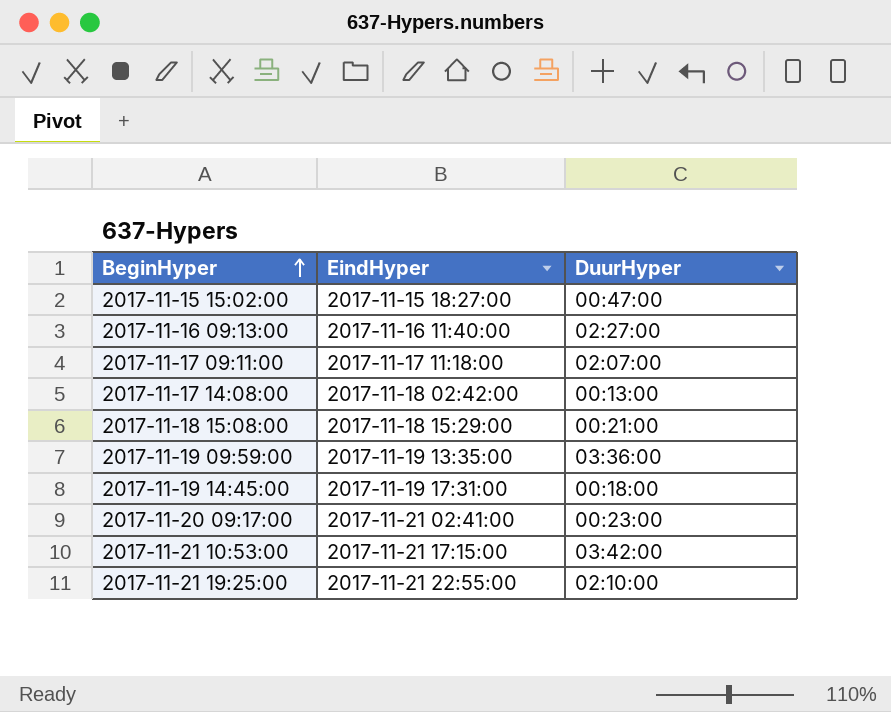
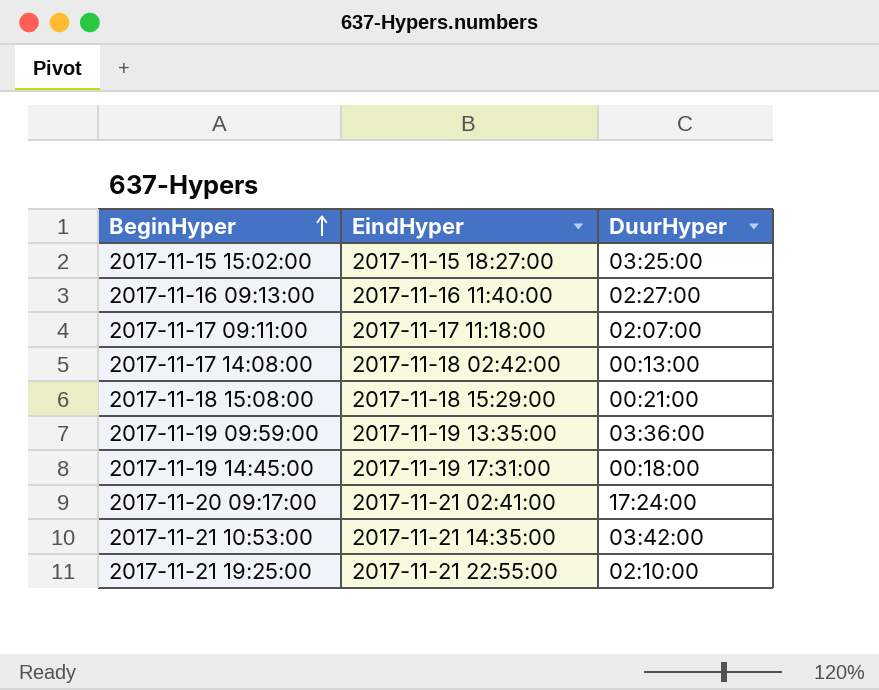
2017-11-15 15:02:00 | DuurHyper: 00:47:00 -> 03:25:00
2017-11-20 09:17:00 | DuurHyper: 00:23:00 -> 17:24:00
2017-11-21 10:53:00 | EindHyper: 2017-11-21 17:15:00 -> 2017-11-21 14:35:00

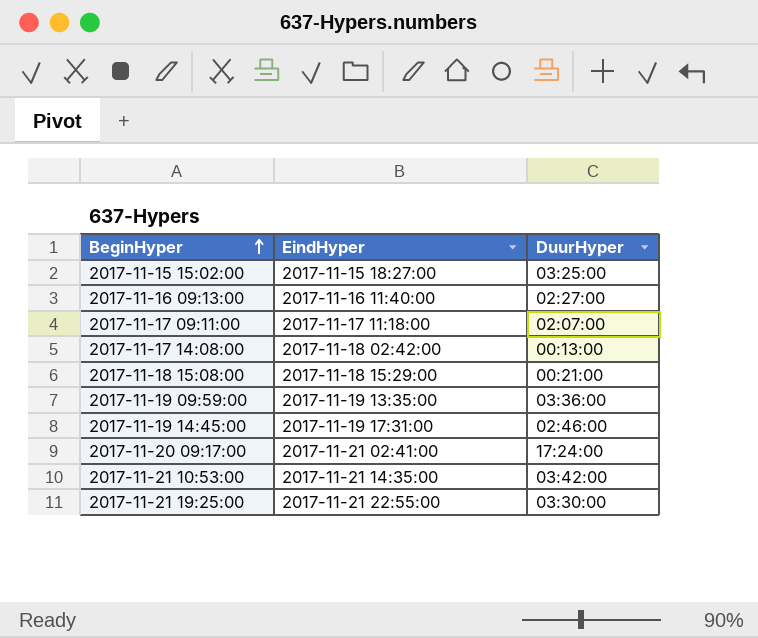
2017-11-19 14:45:00 | DuurHyper: 00:18:00 -> 02:46:00
2017-11-21 19:25:00 | DuurHyper: 02:10:00 -> 03:30:00

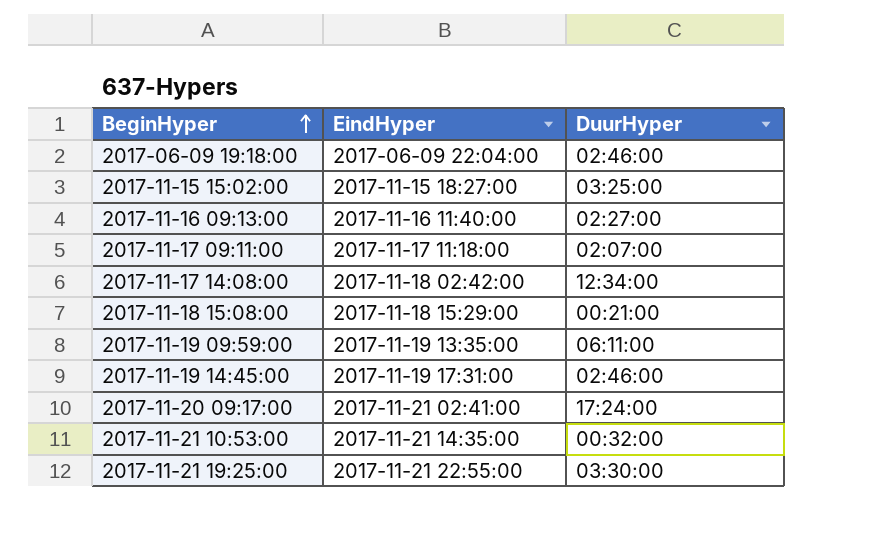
row 2017-06-09 19:18:00: none -> 2017-06-09 22:04:00 | 02:46:00
2017-11-17 14:08:00 | DuurHyper: 00:13:00 -> 12:34:00
2017-11-19 09:59:00 | DuurHyper: 03:36:00 -> 06:11:00
2017-11-21 10:53:00 | DuurHyper: 03:42:00 -> 00:32:00

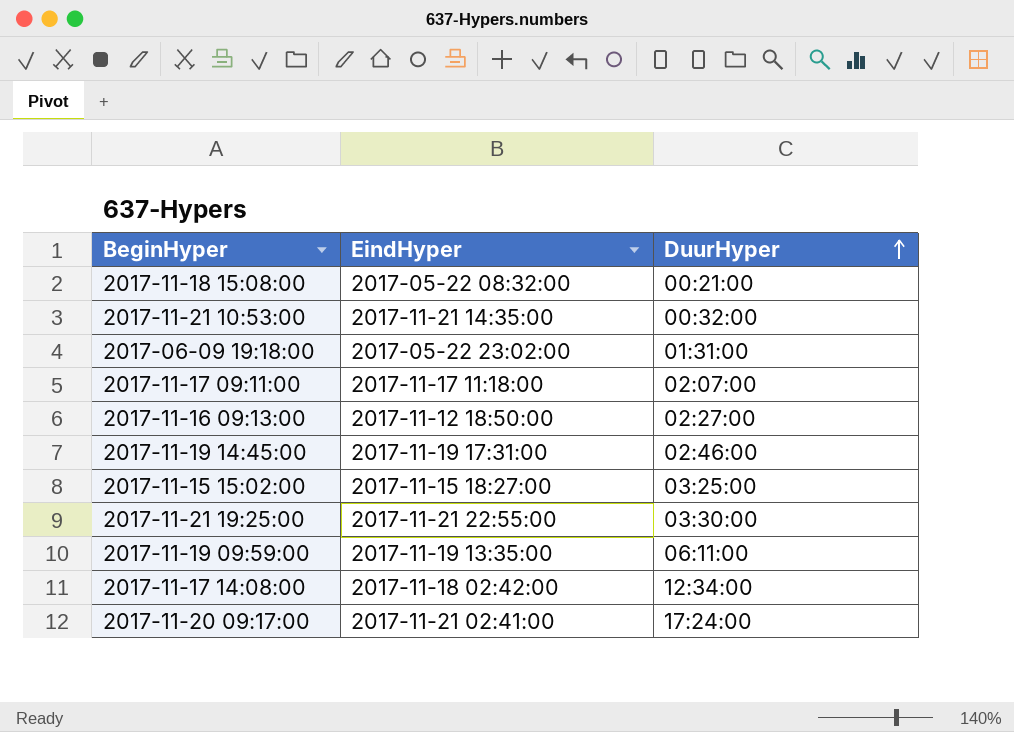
row order: BeginHyper ascending -> DuurHyper ascending
2017-11-18 15:08:00 | EindHyper: 2017-11-18 15:29:00 -> 2017-05-22 08:32:00
2017-06-09 19:18:00 | EindHyper: 2017-06-09 22:04:00 -> 2017-05-22 23:02:00
2017-06-09 19:18:00 | DuurHyper: 02:46:00 -> 01:31:00
2017-11-16 09:13:00 | EindHyper: 2017-11-16 11:40:00 -> 2017-11-12 18:50:00

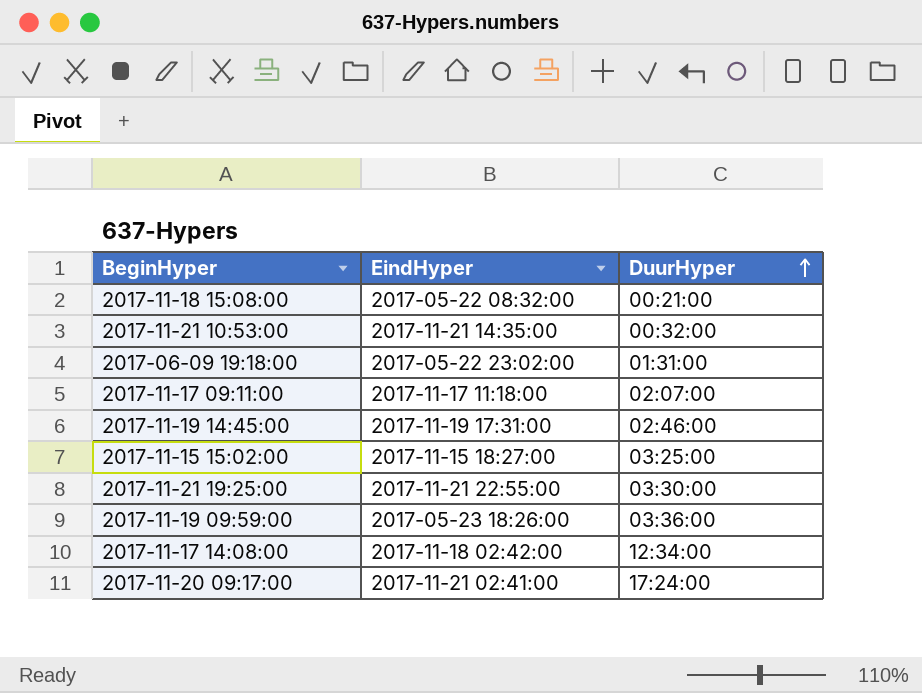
row 2017-11-16 09:13:00: 2017-11-12 18:50:00 | 02:27:00 -> none
2017-11-19 09:59:00 | EindHyper: 2017-11-19 13:35:00 -> 2017-05-23 18:26:00
2017-11-19 09:59:00 | DuurHyper: 06:11:00 -> 03:36:00

